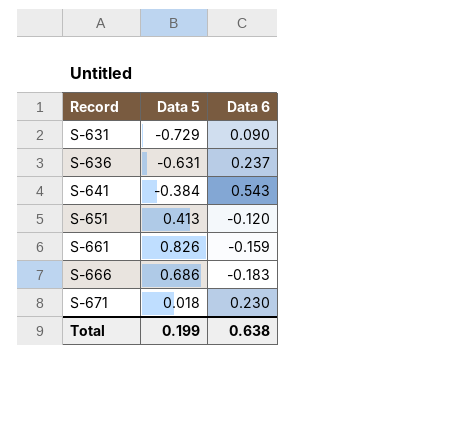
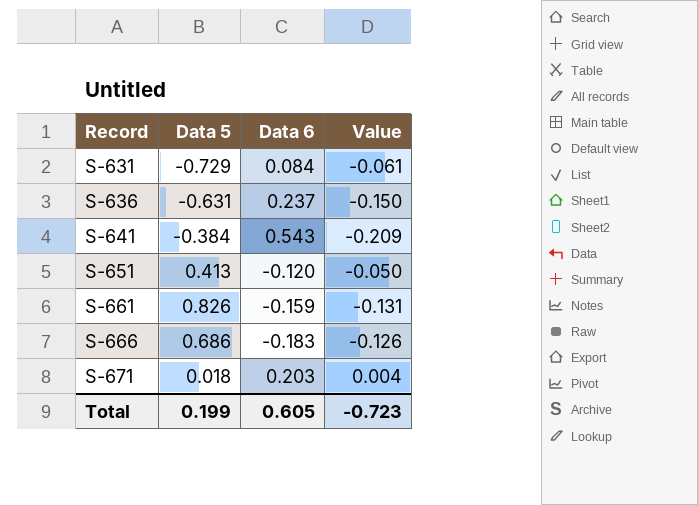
column Value | formula: none -> [Data 5] * [Data 6]
S-631 | Data 6: 0.090 -> 0.084
S-671 | Data 6: 0.230 -> 0.203
Total | Data 6: 0.638 -> 0.605

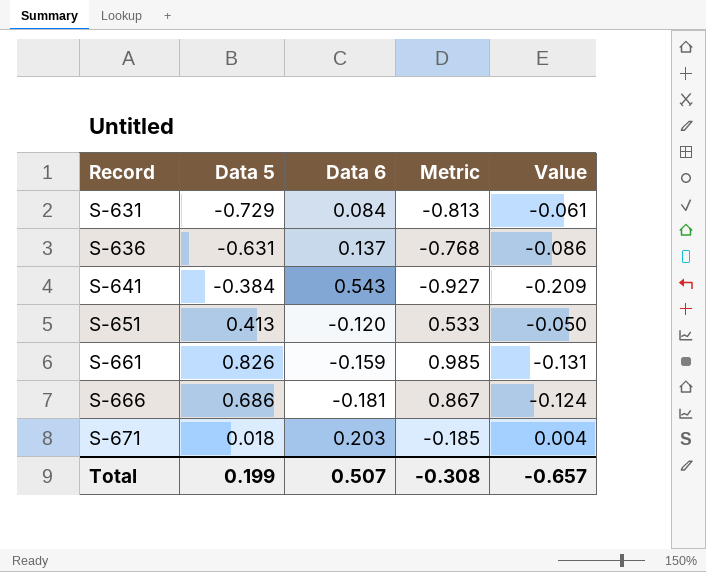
column Metric | formula: none -> [Data 5] - [Data 6]
S-636 | Data 6: 0.237 -> 0.137
S-636 | Value: -0.150 -> -0.086
S-666 | Data 6: -0.183 -> -0.181
S-666 | Value: -0.126 -> -0.124
Total | Data 6: 0.605 -> 0.507
Total | Value: -0.723 -> -0.657

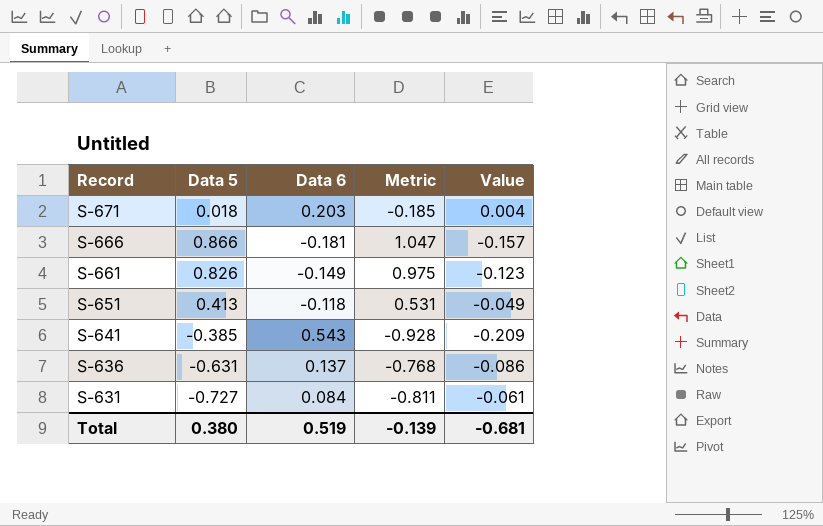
row order: Record ascending -> Record descending
S-666 | Data 5: 0.686 -> 0.866
S-666 | Metric: 0.867 -> 1.047
S-666 | Value: -0.124 -> -0.157
S-661 | Data 6: -0.159 -> -0.149
S-661 | Metric: 0.985 -> 0.975
S-661 | Value: -0.131 -> -0.123
S-651 | Data 6: -0.120 -> -0.118
S-651 | Metric: 0.533 -> 0.531
S-651 | Value: -0.050 -> -0.049
S-641 | Data 5: -0.384 -> -0.385
S-641 | Metric: -0.927 -> -0.928
S-631 | Data 5: -0.729 -> -0.727
S-631 | Metric: -0.813 -> -0.811
Total | Data 5: 0.199 -> 0.380
Total | Data 6: 0.507 -> 0.519
Total | Metric: -0.308 -> -0.139
Total | Value: -0.657 -> -0.681

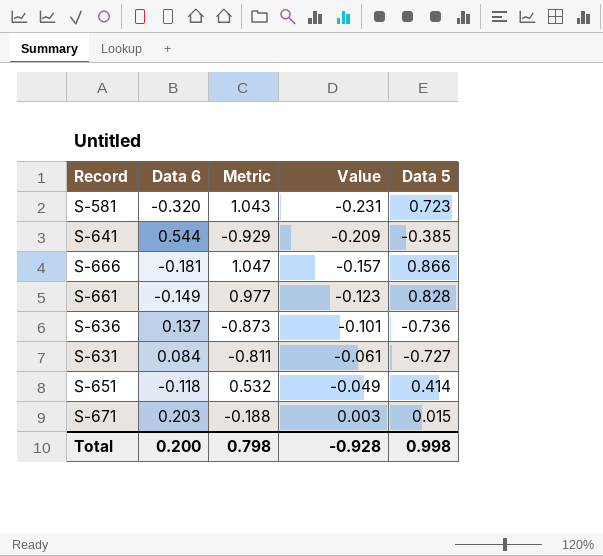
row order: Record descending -> Value ascending
column Data 5 | position: 2 -> 5
row S-581: none -> -0.320 | 1.043 | -0.231 | 0.723
S-641 | Data 6: 0.543 -> 0.544
S-641 | Metric: -0.928 -> -0.929
S-661 | Metric: 0.975 -> 0.977
S-661 | Data 5: 0.826 -> 0.828
S-636 | Metric: -0.768 -> -0.873
S-636 | Value: -0.086 -> -0.101
S-636 | Data 5: -0.631 -> -0.736
S-651 | Metric: 0.531 -> 0.532
S-651 | Data 5: 0.413 -> 0.414
S-671 | Metric: -0.185 -> -0.188
S-671 | Value: 0.004 -> 0.003
S-671 | Data 5: 0.018 -> 0.015
Total | Data 6: 0.519 -> 0.200
Total | Metric: -0.139 -> 0.798
Total | Value: -0.681 -> -0.928
Total | Data 5: 0.380 -> 0.998

